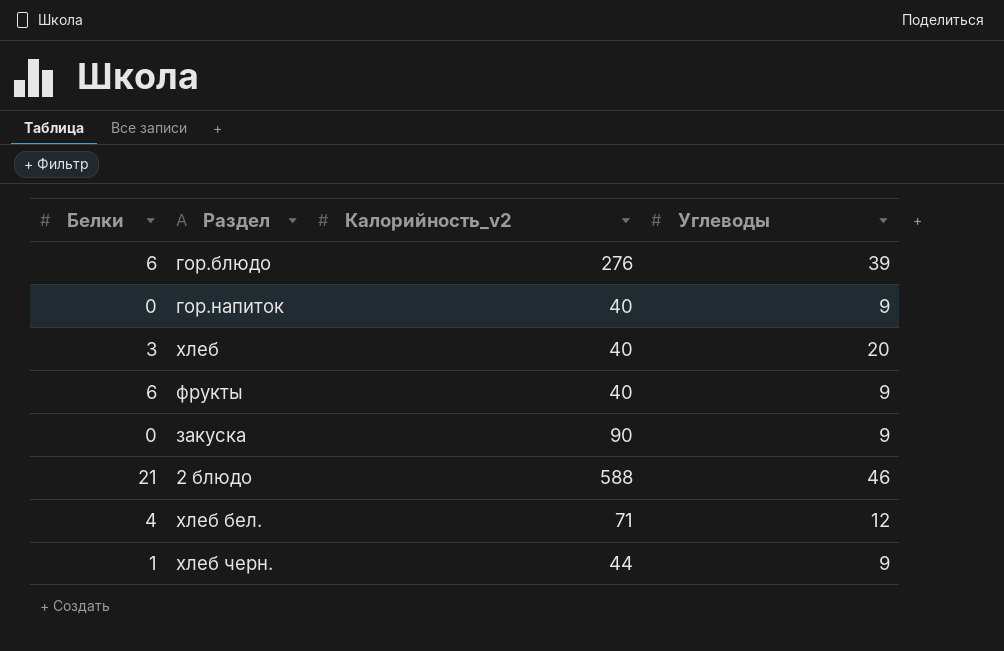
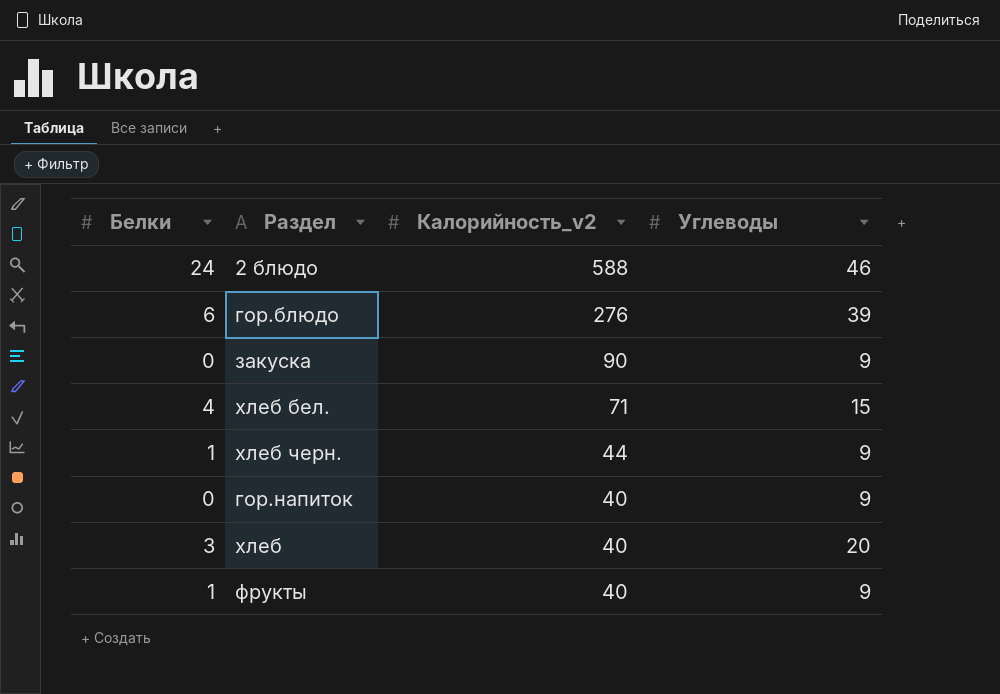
row order: none -> Калорийность_v2 descending
2 блюдо | Белки: 21 -> 24
хлеб бел. | Углеводы: 12 -> 15
фрукты | Белки: 6 -> 1

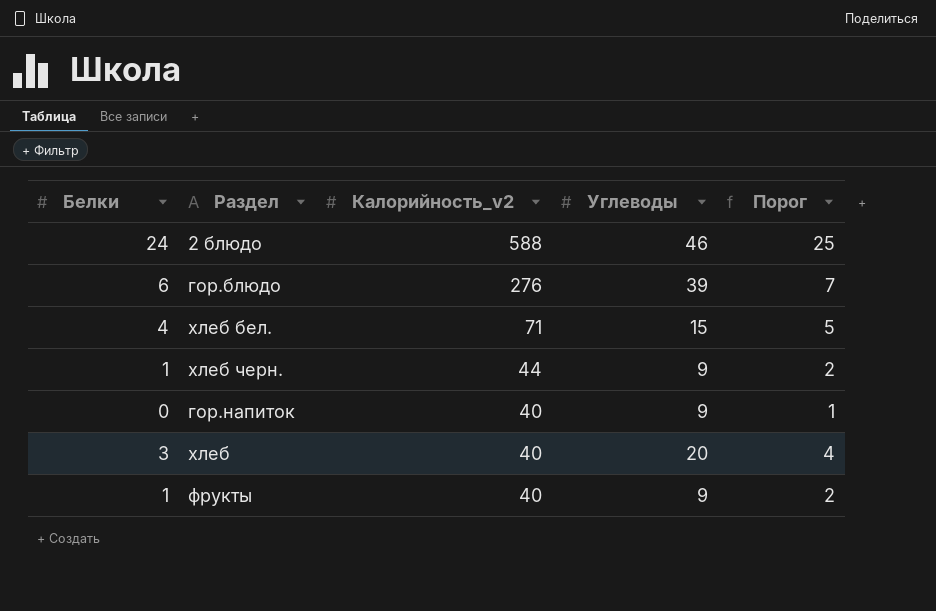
column Порог | formula: none -> [Белки] + 1
row закуска: 0 | 90 | 9 -> none

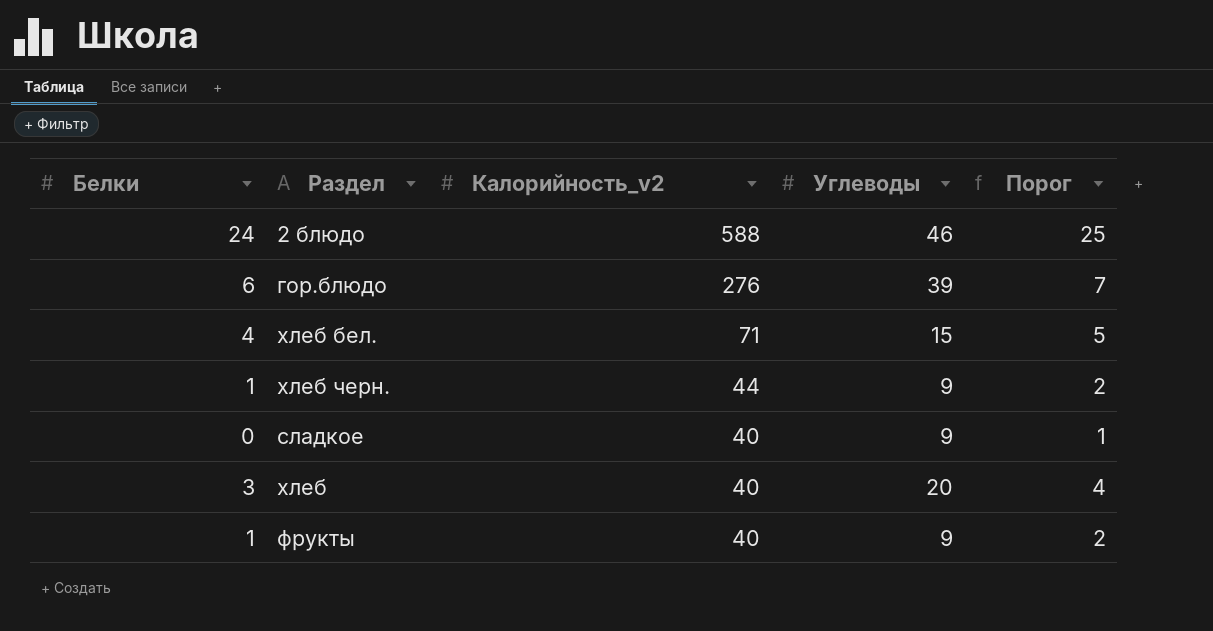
row гор.напиток: 0 | 40 | 9 | 1 -> none
row сладкое: none -> 0 | 40 | 9 | 1

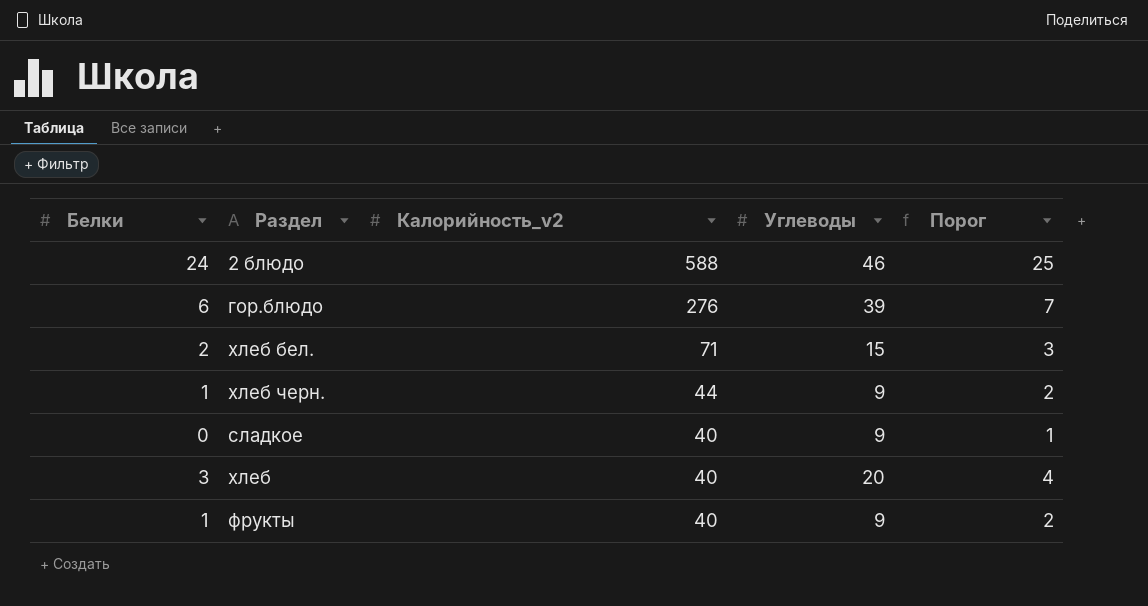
хлеб бел. | Белки: 4 -> 2
хлеб бел. | Порог: 5 -> 3

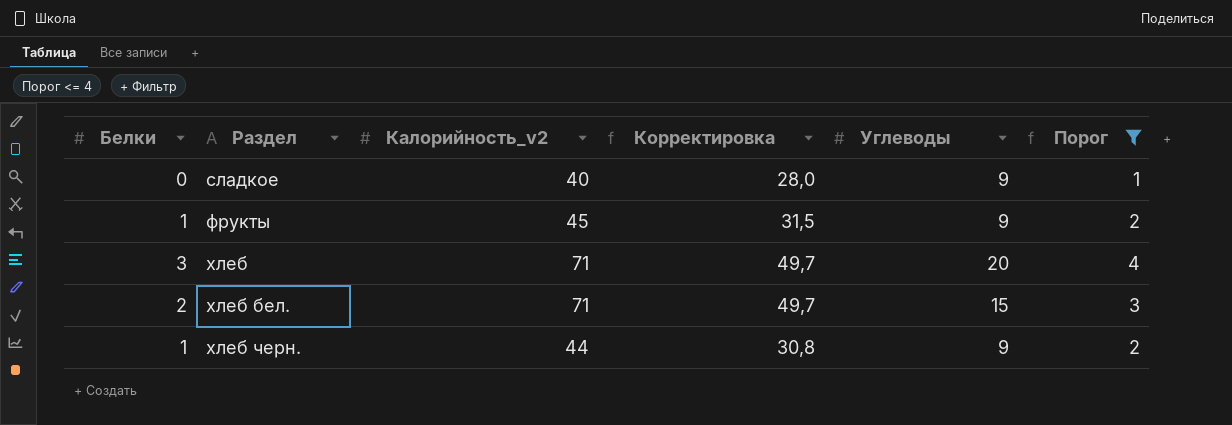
filter: none -> Порог <= 4
row order: Калорийность_v2 descending -> Раздел ascending
column Корректировка | formula: none -> [Калорийность_v2] * 0,7
фрукты | Калорийность_v2: 40 -> 45
хлеб | Калорийность_v2: 40 -> 71

